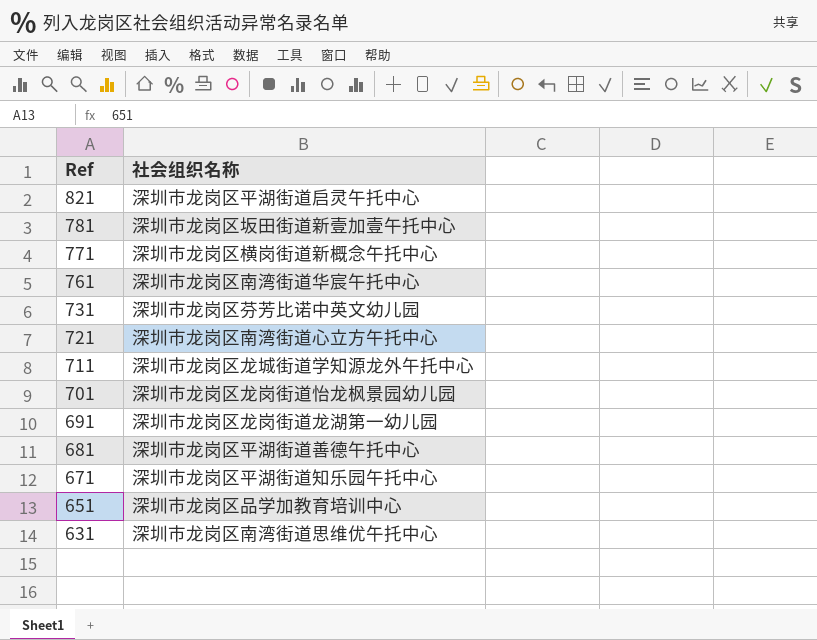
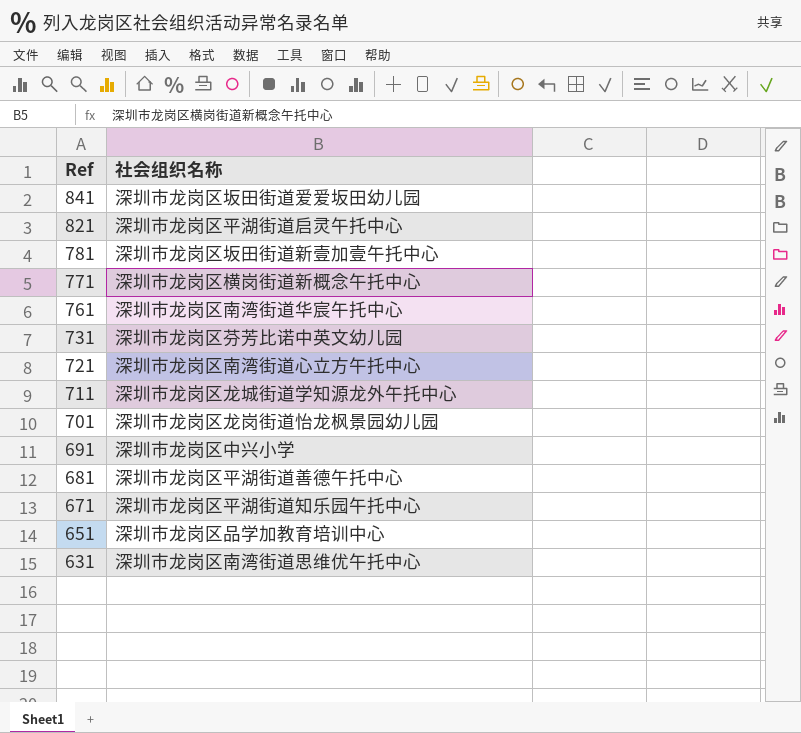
row 841: none -> 深圳市龙岗区坂田街道爱爱坂田幼儿园
691 | 社会组织名称: 深圳市龙岗区龙岗街道龙湖第一幼儿园 -> 深圳市龙岗区中兴小学

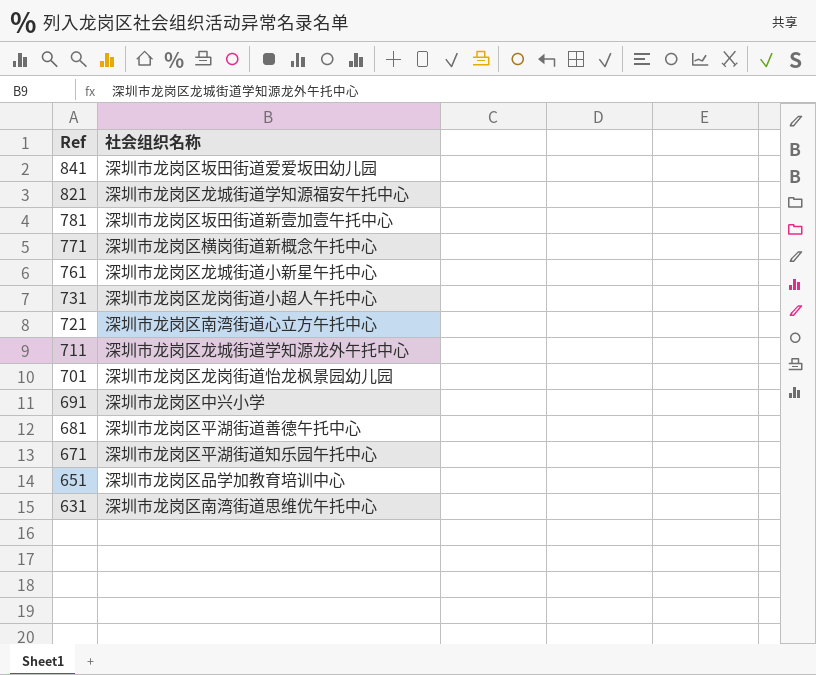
821 | 社会组织名称: 深圳市龙岗区平湖街道启灵午托中心 -> 深圳市龙岗区龙城街道学知源福安午托中心
761 | 社会组织名称: 深圳市龙岗区南湾街道华宸午托中心 -> 深圳市龙岗区龙城街道小新星午托中心
731 | 社会组织名称: 深圳市龙岗区芬芳比诺中英文幼儿园 -> 深圳市龙岗区龙岗街道小超人午托中心

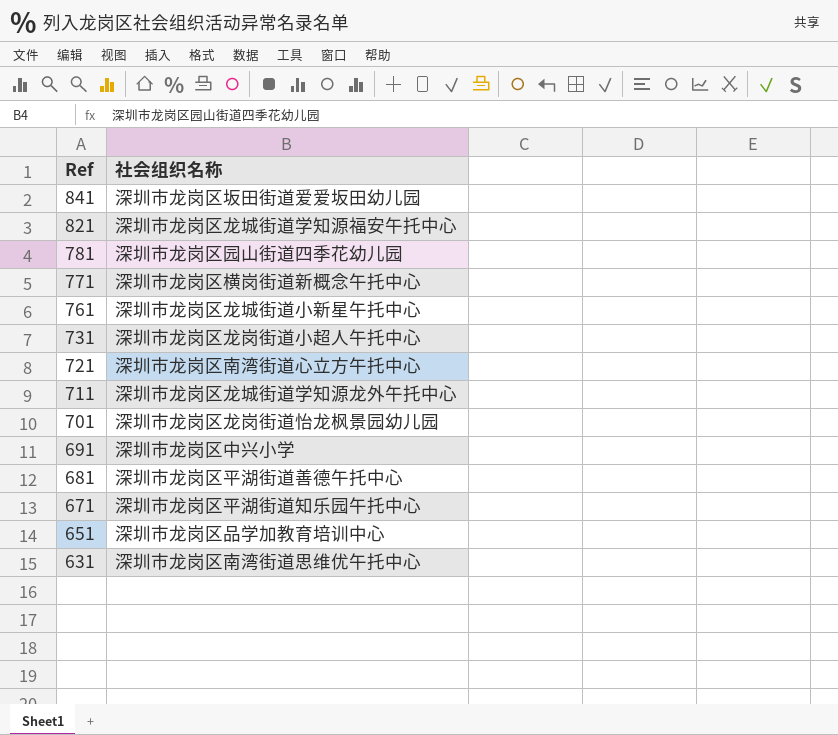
781 | 社会组织名称: 深圳市龙岗区坂田街道新壹加壹午托中心 -> 深圳市龙岗区园山街道四季花幼儿园

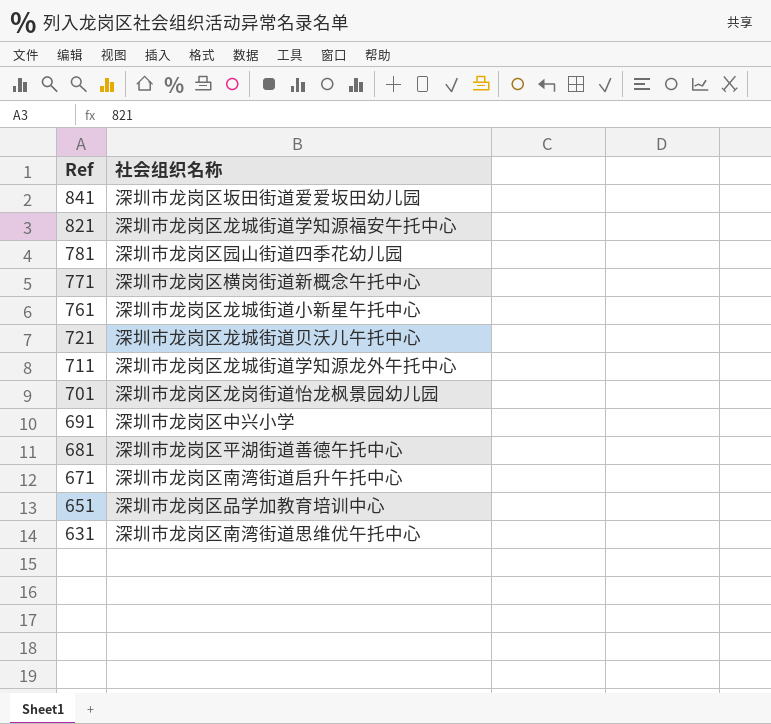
row 731: 深圳市龙岗区龙岗街道小超人午托中心 -> none
721 | 社会组织名称: 深圳市龙岗区南湾街道心立方午托中心 -> 深圳市龙岗区龙城街道贝沃儿午托中心
671 | 社会组织名称: 深圳市龙岗区平湖街道知乐园午托中心 -> 深圳市龙岗区南湾街道启升午托中心

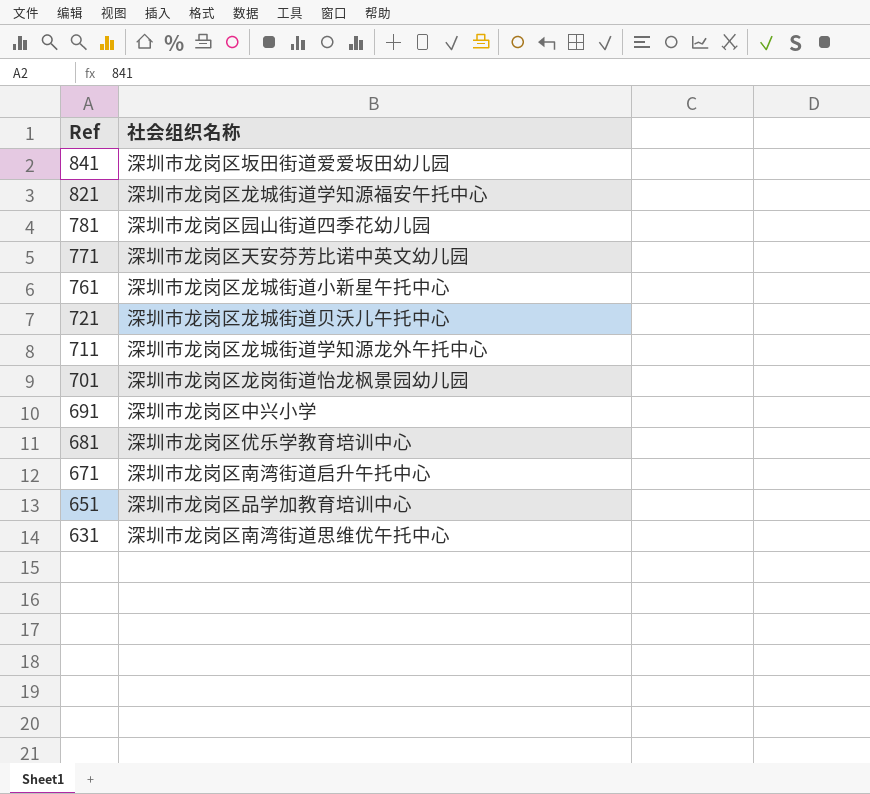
771 | 社会组织名称: 深圳市龙岗区横岗街道新概念午托中心 -> 深圳市龙岗区天安芬芳比诺中英文幼儿园
681 | 社会组织名称: 深圳市龙岗区平湖街道善德午托中心 -> 深圳市龙岗区优乐学教育培训中心

